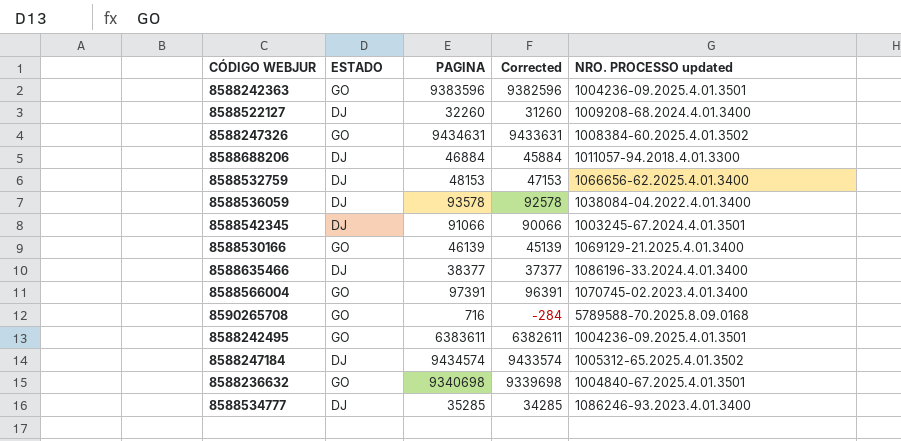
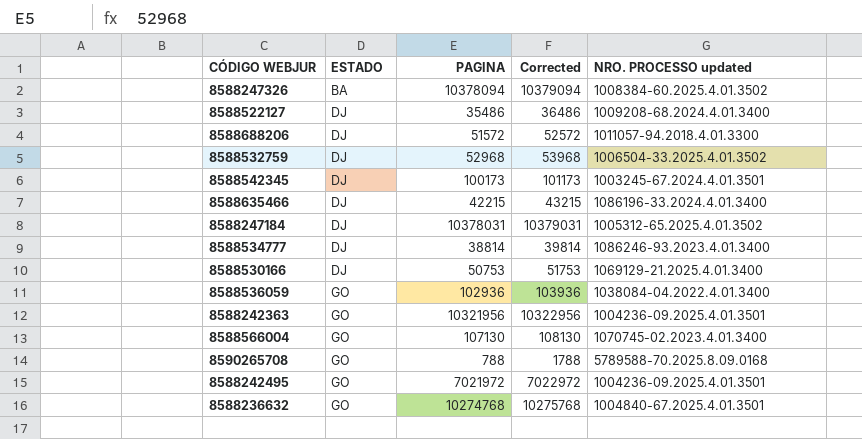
row order: none -> ESTADO ascending
column Corrected | formula: [PAGINA] - 1000 -> [PAGINA] + 1000
8588247326 | ESTADO: GO -> BA
8588247326 | PAGINA: 9434631 -> 10378094
8588522127 | PAGINA: 32260 -> 35486
8588688206 | PAGINA: 46884 -> 51572
8588532759 | PAGINA: 48153 -> 52968
8588532759 | NRO. PROCESSO updated: 1066656-62.2025.4.01.3400 -> 1006504-33.2025.4.01.3502
8588542345 | PAGINA: 91066 -> 100173
8588635466 | PAGINA: 38377 -> 42215
8588247184 | PAGINA: 9434574 -> 10378031
8588534777 | PAGINA: 35285 -> 38814
8588530166 | ESTADO: GO -> DJ
8588530166 | PAGINA: 46139 -> 50753
8588536059 | ESTADO: DJ -> GO
8588536059 | PAGINA: 93578 -> 102936
8588242363 | PAGINA: 9383596 -> 10321956
8588566004 | PAGINA: 97391 -> 107130
8590265708 | PAGINA: 716 -> 788
8588242495 | PAGINA: 6383611 -> 7021972
8588236632 | PAGINA: 9340698 -> 10274768

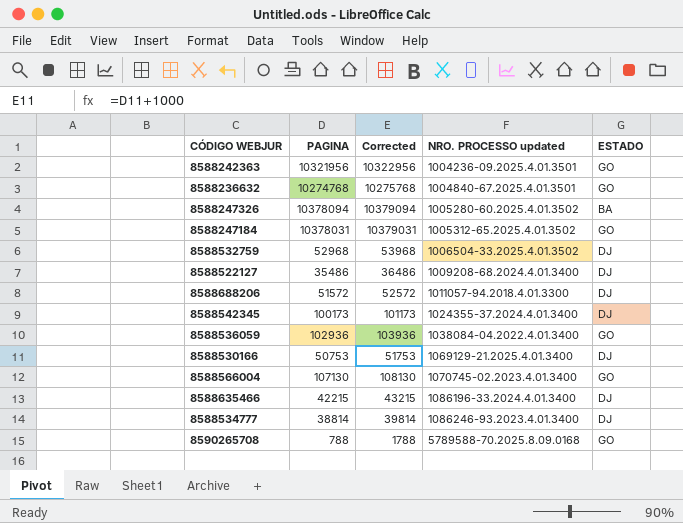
row order: ESTADO ascending -> NRO. PROCESSO updated ascending
column ESTADO | position: 2 -> 5
row 8588242495: GO | 7021972 | 7022972 | 1004236-09.2025.4.01.3501 -> none
8588247326 | NRO. PROCESSO updated: 1008384-60.2025.4.01.3502 -> 1005280-60.2025.4.01.3502
8588247184 | ESTADO: DJ -> GO
8588542345 | NRO. PROCESSO updated: 1003245-67.2024.4.01.3501 -> 1024355-37.2024.4.01.3400

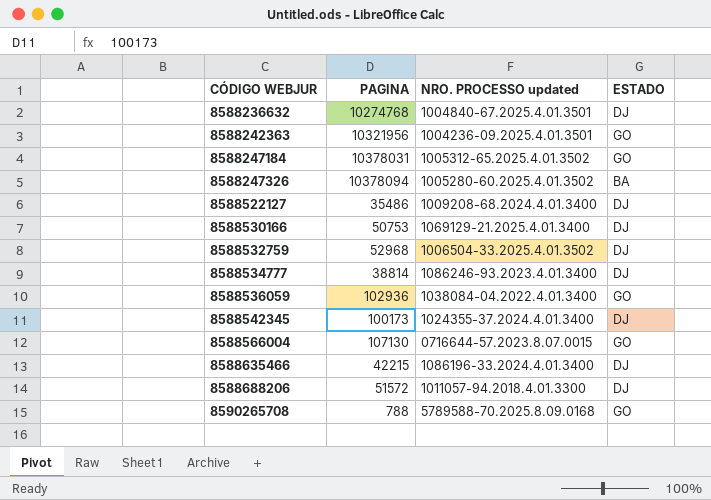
row order: NRO. PROCESSO updated ascending -> CÓDIGO WEBJUR ascending
column Corrected | formula: [PAGINA] + 1000 -> none
8588236632 | ESTADO: GO -> DJ
8588566004 | NRO. PROCESSO updated: 1070745-02.2023.4.01.3400 -> 0716644-57.2023.8.07.0015

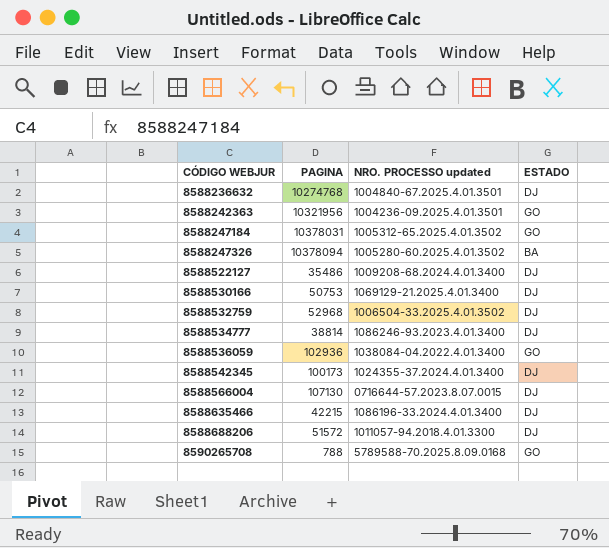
8588566004 | ESTADO: GO -> DJ

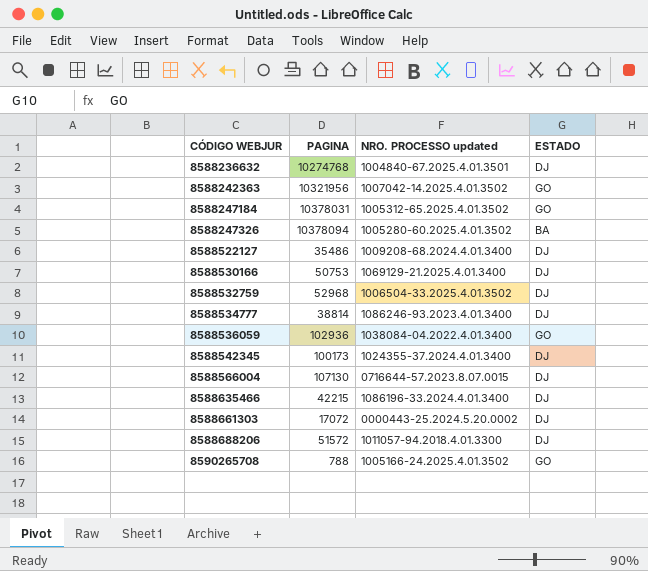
8588242363 | NRO. PROCESSO updated: 1004236-09.2025.4.01.3501 -> 1007042-14.2025.4.01.3502
row 8588661303: none -> 17072 | 0000443-25.2024.5.20.0002 | DJ
8590265708 | NRO. PROCESSO updated: 5789588-70.2025.8.09.0168 -> 1005166-24.2025.4.01.3502

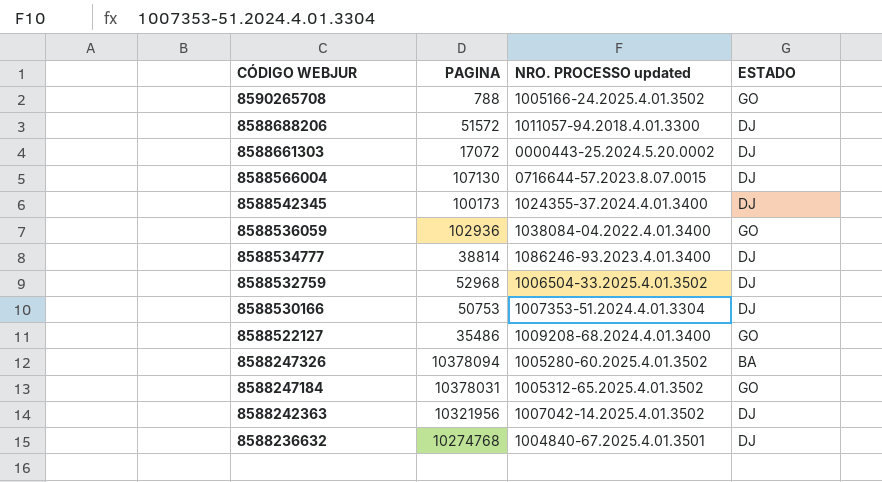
row order: CÓDIGO WEBJUR ascending -> CÓDIGO WEBJUR descending
row 8588635466: 42215 | 1086196-33.2024.4.01.3400 | DJ -> none
8588530166 | NRO. PROCESSO updated: 1069129-21.2025.4.01.3400 -> 1007353-51.2024.4.01.3304
8588522127 | ESTADO: DJ -> GO
8588242363 | ESTADO: GO -> DJ

